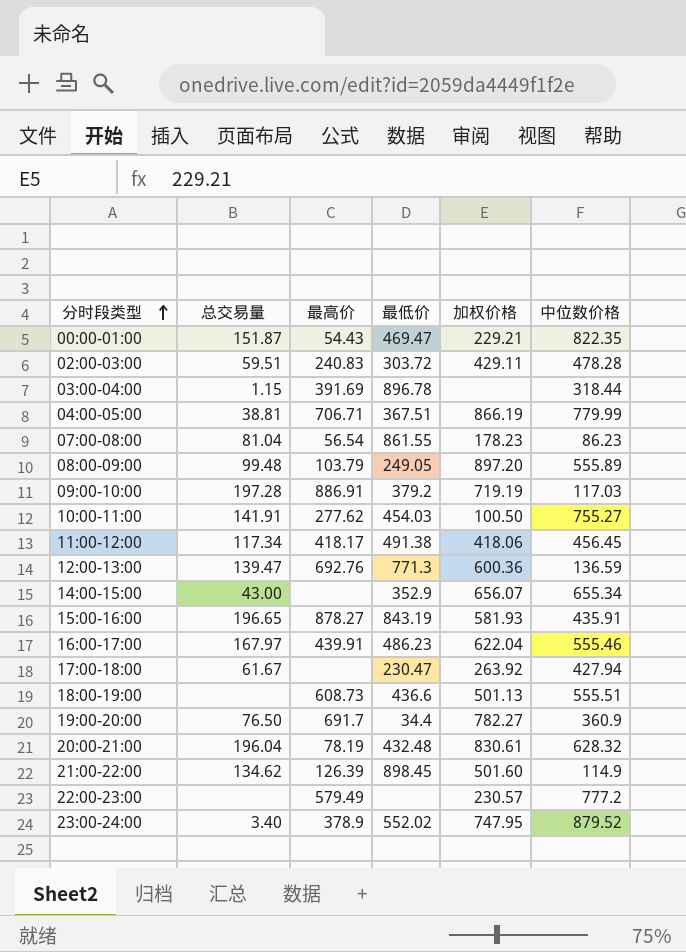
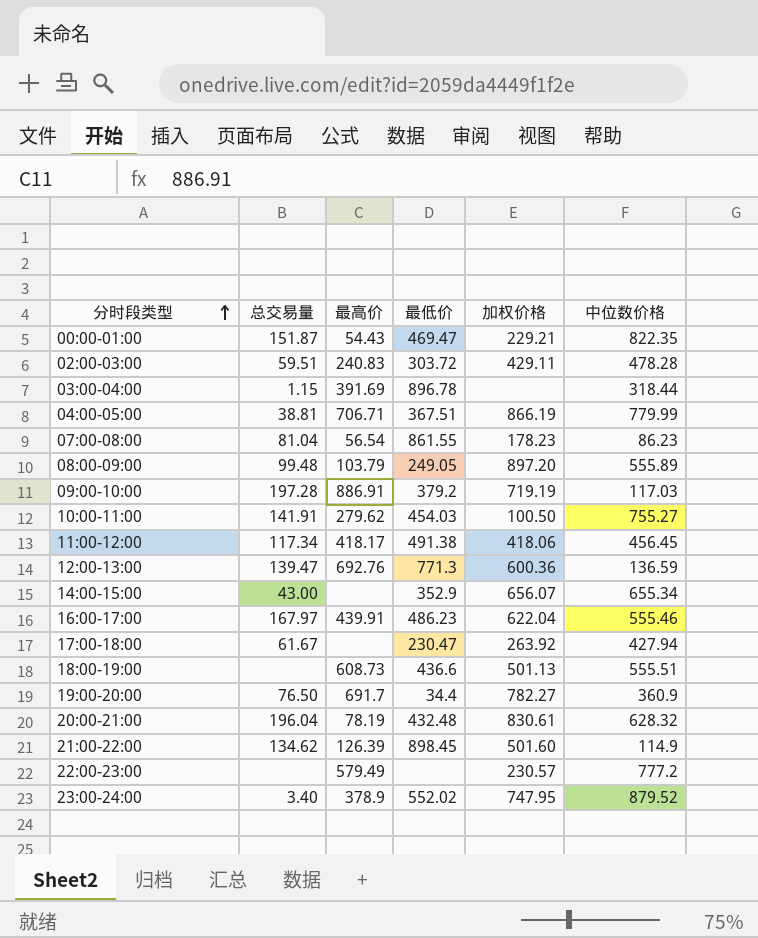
row 15:00-16:00: 196.65 | 878.27 | 843.19 | 581.93 | 435.91 -> none
10:00-11:00 | 最高价: 277.62 -> 279.62

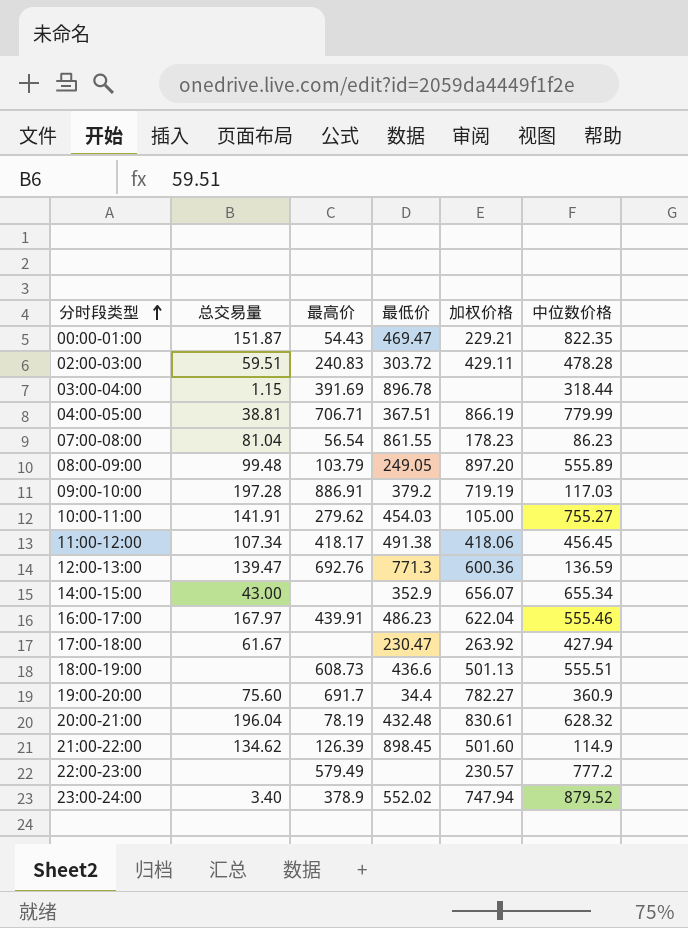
10:00-11:00 | 加权价格: 100.50 -> 105.00
11:00-12:00 | 总交易量: 117.34 -> 107.34
19:00-20:00 | 总交易量: 76.50 -> 75.60
23:00-24:00 | 加权价格: 747.95 -> 747.94

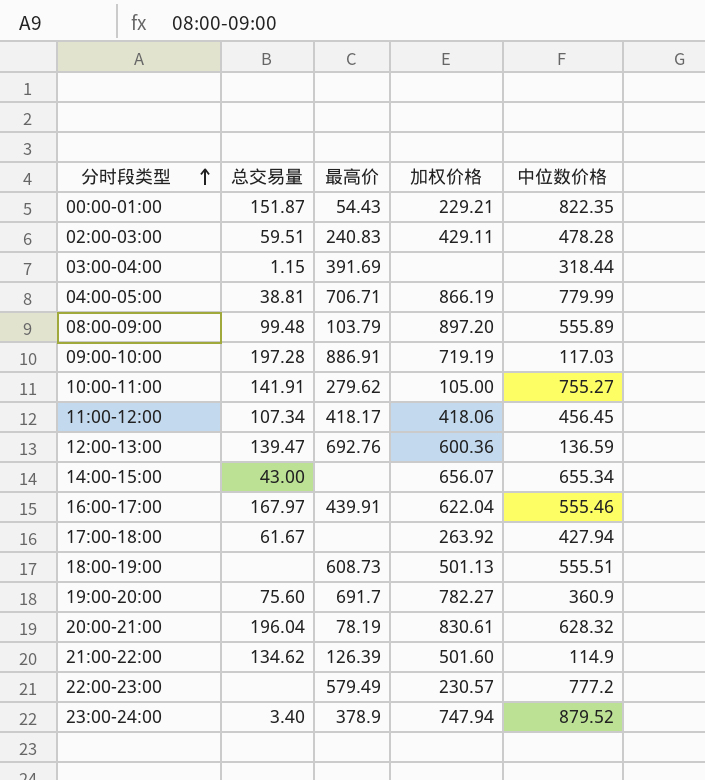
column 最低价 | position: 4 -> none
row 07:00-08:00: 81.04 | 56.54 | 861.55 | 178.23 | 86.23 -> none

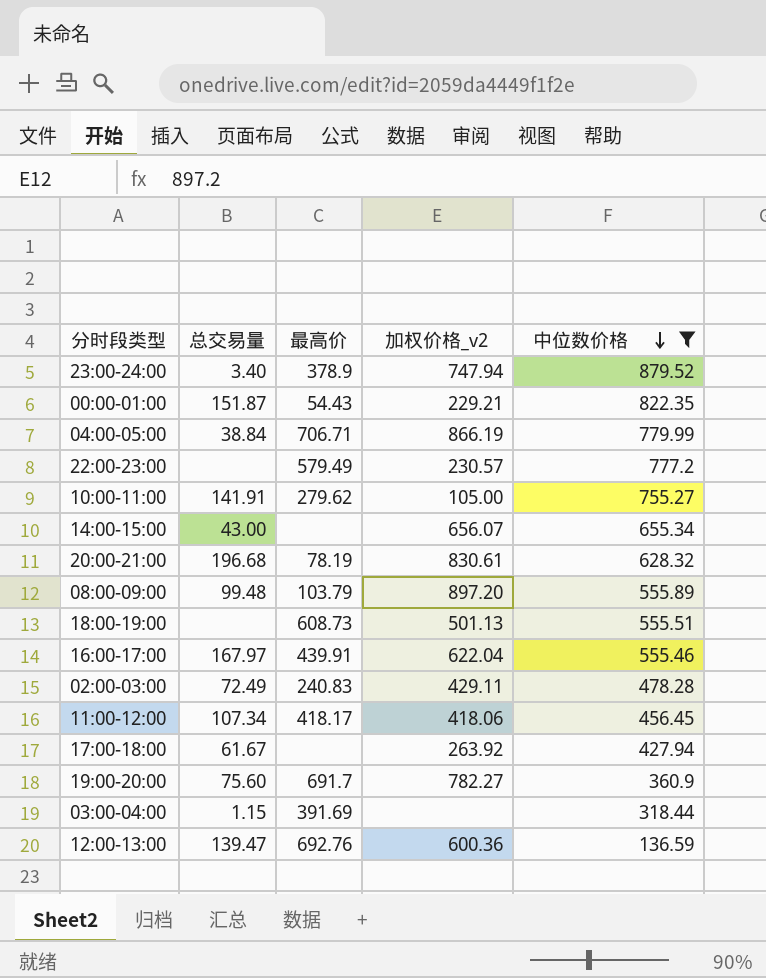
filter: none -> 中位数价格 >= 136.59
row order: 分时段类型 ascending -> 中位数价格 descending
column name: 加权价格 -> 加权价格_v2
04:00-05:00 | 总交易量: 38.81 -> 38.84
20:00-21:00 | 总交易量: 196.04 -> 196.68
02:00-03:00 | 总交易量: 59.51 -> 72.49

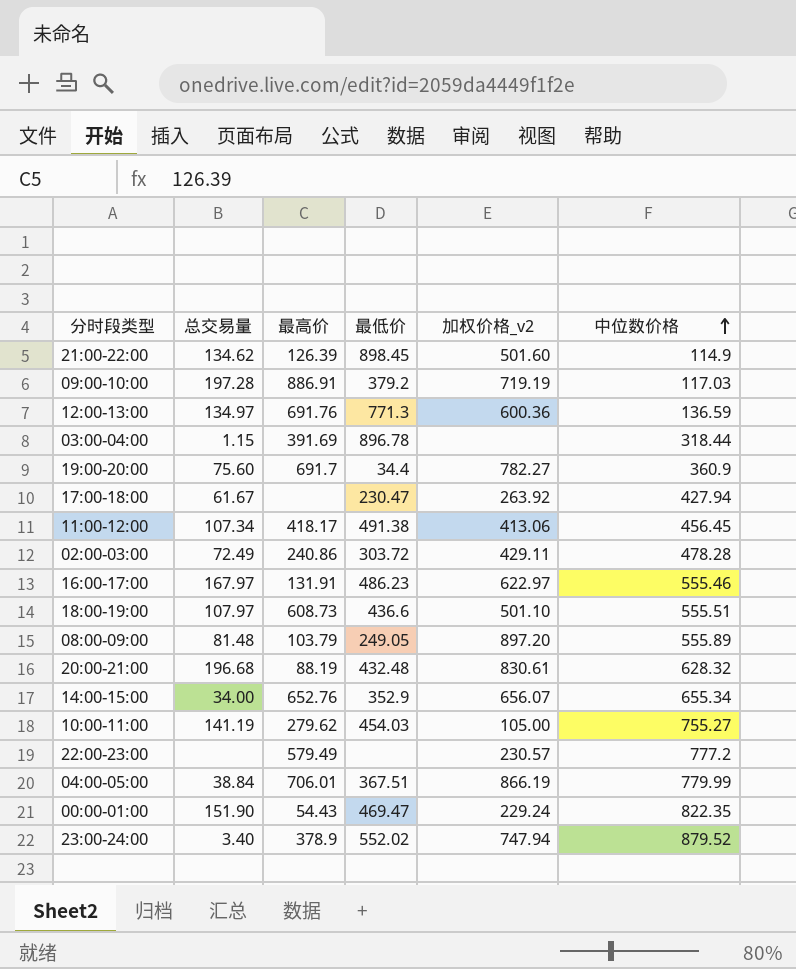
filter: 中位数价格 >= 136.59 -> none
row order: 中位数价格 descending -> 中位数价格 ascending
column 最低价 | position: none -> 4
12:00-13:00 | 总交易量: 139.47 -> 134.97
12:00-13:00 | 最高价: 692.76 -> 691.76
11:00-12:00 | 加权价格_v2: 418.06 -> 413.06
02:00-03:00 | 最高价: 240.83 -> 240.86
16:00-17:00 | 最高价: 439.91 -> 131.91
16:00-17:00 | 加权价格_v2: 622.04 -> 622.97
18:00-19:00 | 总交易量: none -> 107.97
18:00-19:00 | 加权价格_v2: 501.13 -> 501.10
08:00-09:00 | 总交易量: 99.48 -> 81.48
20:00-21:00 | 最高价: 78.19 -> 88.19
14:00-15:00 | 总交易量: 43.00 -> 34.00
14:00-15:00 | 最高价: none -> 652.76
10:00-11:00 | 总交易量: 141.91 -> 141.19
04:00-05:00 | 最高价: 706.71 -> 706.01
00:00-01:00 | 总交易量: 151.87 -> 151.90
00:00-01:00 | 加权价格_v2: 229.21 -> 229.24

